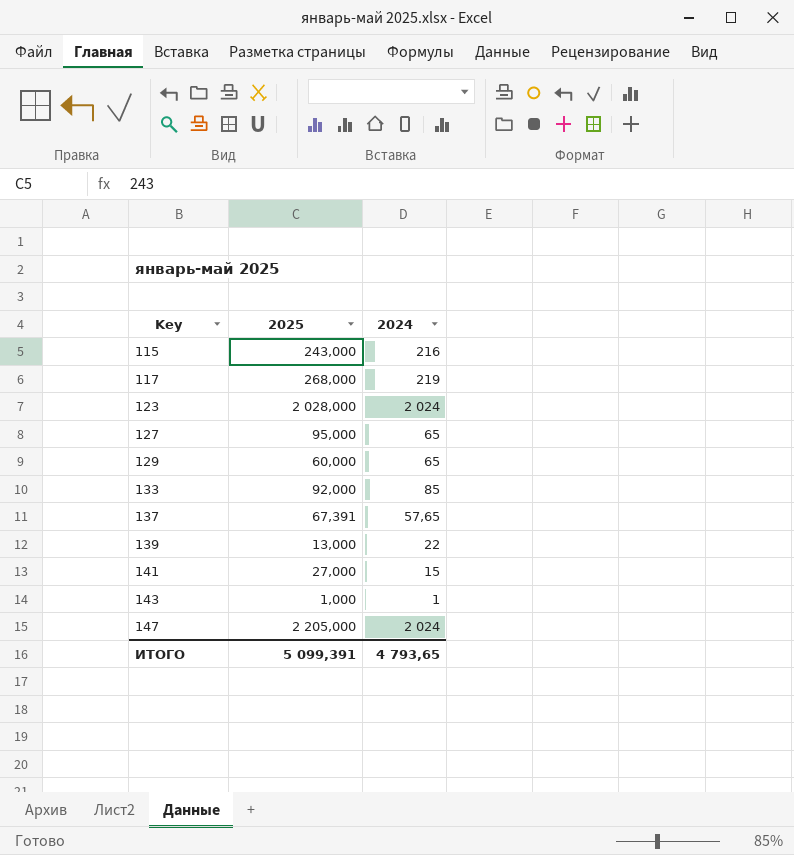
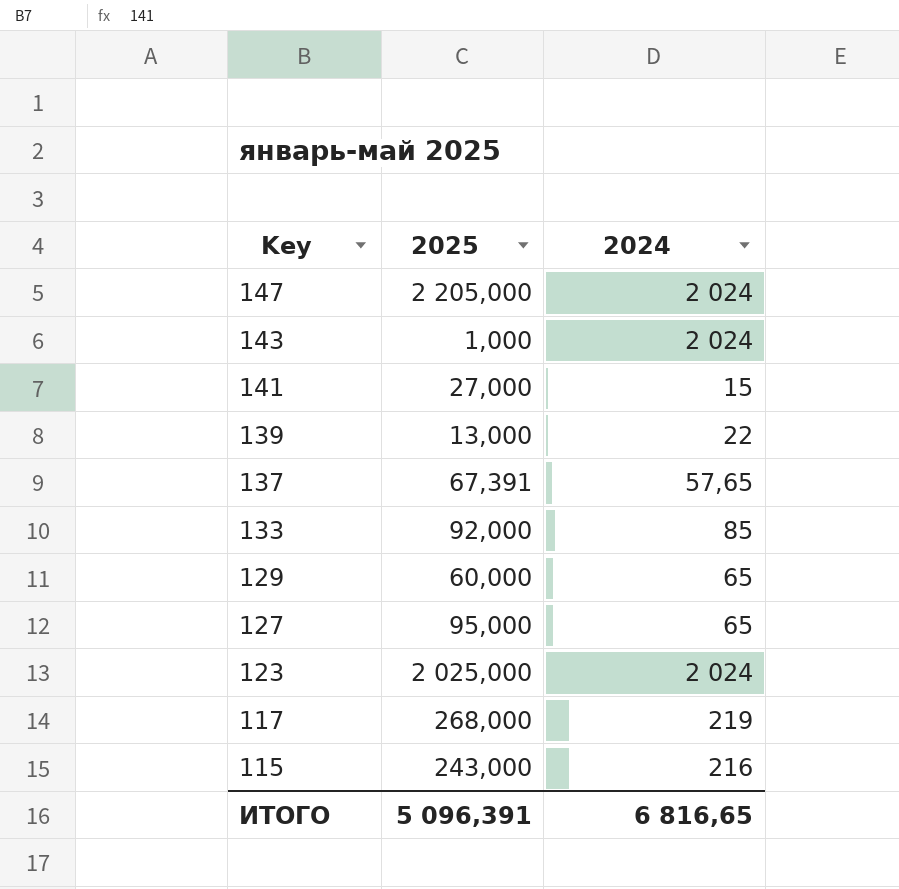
row order: Key ascending -> Key descending
143 | 2024: 1 -> 2 024
123 | 2025: 2 028,000 -> 2 025,000
ИТОГО | 2025: 5 099,391 -> 5 096,391
ИТОГО | 2024: 4 793,65 -> 6 816,65

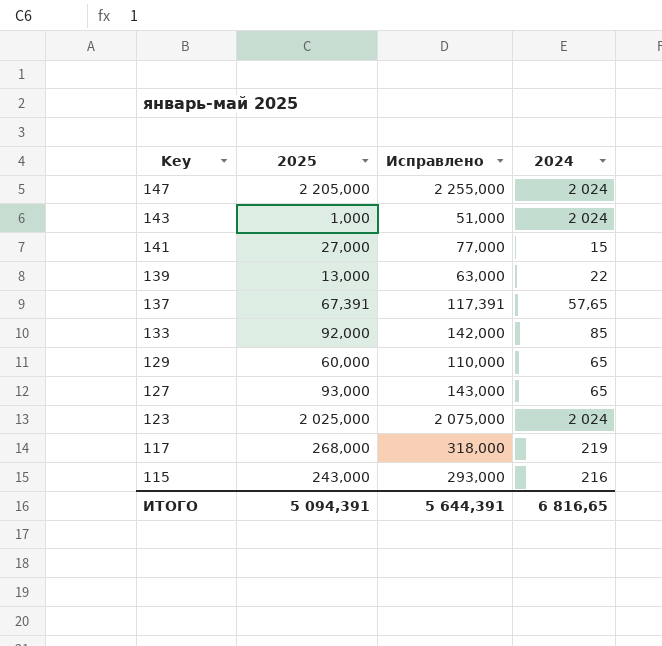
column Исправлено | formula: none -> [2025] + 50
127 | 2025: 95,000 -> 93,000
ИТОГО | 2025: 5 096,391 -> 5 094,391

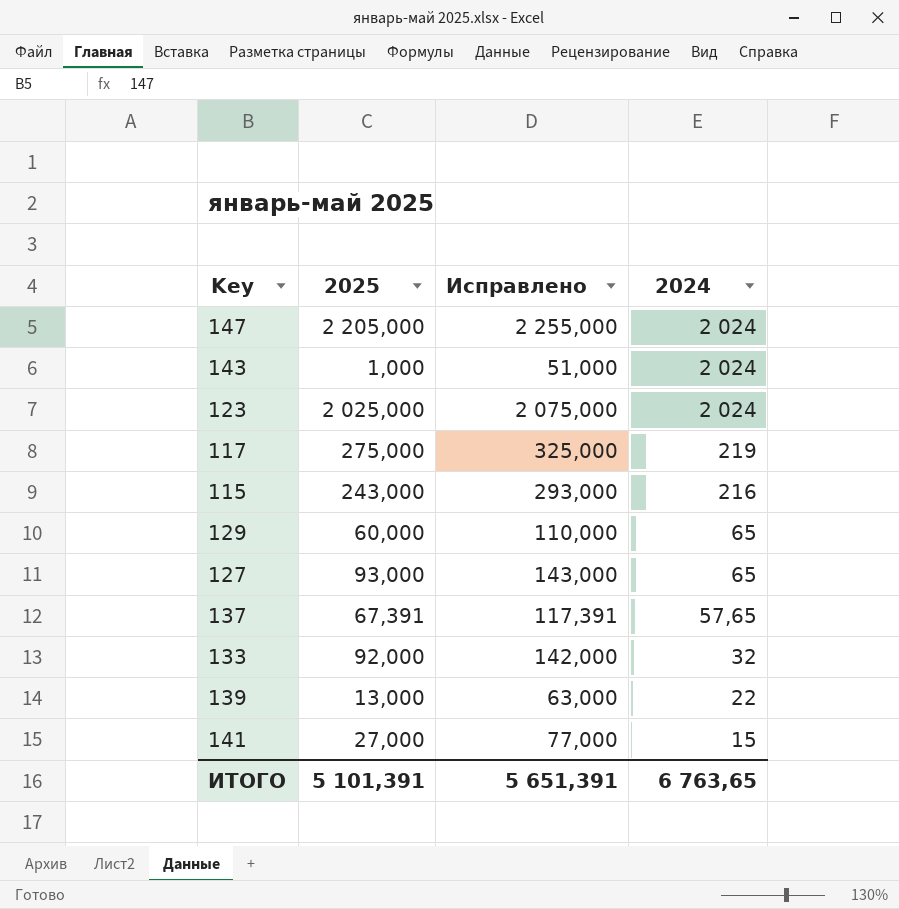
row order: Key descending -> 2024 descending
117 | 2025: 268,000 -> 275,000
117 | Исправлено: 318,000 -> 325,000
133 | 2024: 85 -> 32
ИТОГО | 2025: 5 094,391 -> 5 101,391
ИТОГО | Исправлено: 5 644,391 -> 5 651,391
ИТОГО | 2024: 6 816,65 -> 6 763,65

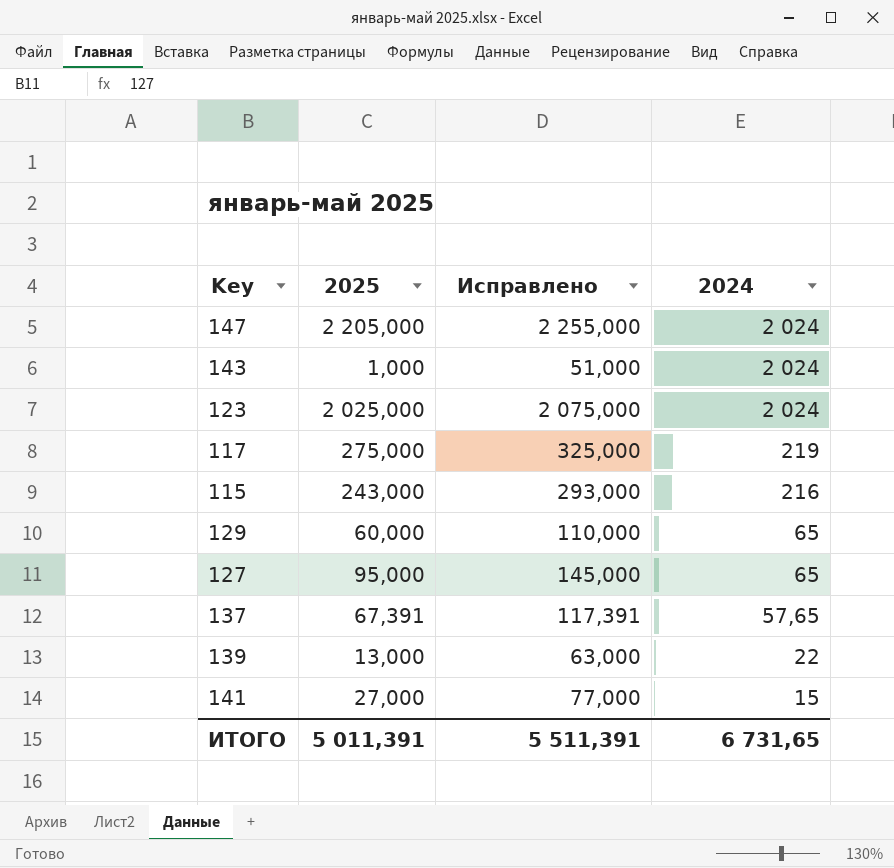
row 133: 92,000 | 142,000 | 32 -> none
127 | 2025: 93,000 -> 95,000
127 | Исправлено: 143,000 -> 145,000
ИТОГО | 2025: 5 101,391 -> 5 011,391
ИТОГО | Исправлено: 5 651,391 -> 5 511,391
ИТОГО | 2024: 6 763,65 -> 6 731,65

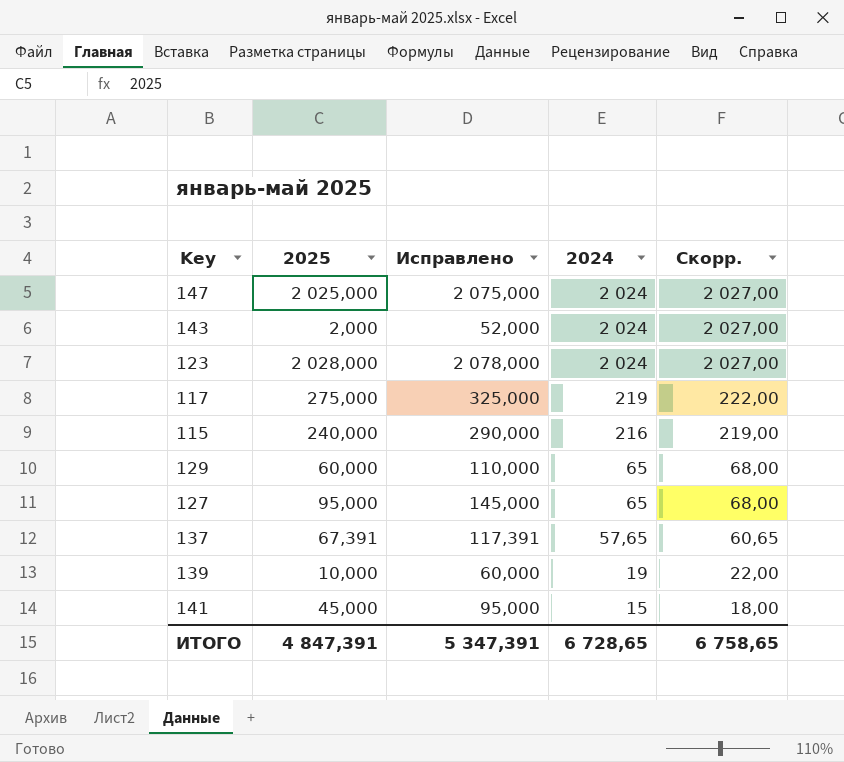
column Скорр. | formula: none -> [2024] + 3
147 | 2025: 2 205,000 -> 2 025,000
147 | Исправлено: 2 255,000 -> 2 075,000
143 | 2025: 1,000 -> 2,000
143 | Исправлено: 51,000 -> 52,000
123 | 2025: 2 025,000 -> 2 028,000
123 | Исправлено: 2 075,000 -> 2 078,000
115 | 2025: 243,000 -> 240,000
115 | Исправлено: 293,000 -> 290,000
139 | 2025: 13,000 -> 10,000
139 | Исправлено: 63,000 -> 60,000
139 | 2024: 22 -> 19
141 | 2025: 27,000 -> 45,000
141 | Исправлено: 77,000 -> 95,000
ИТОГО | 2025: 5 011,391 -> 4 847,391
ИТОГО | Исправлено: 5 511,391 -> 5 347,391
ИТОГО | 2024: 6 731,65 -> 6 728,65

